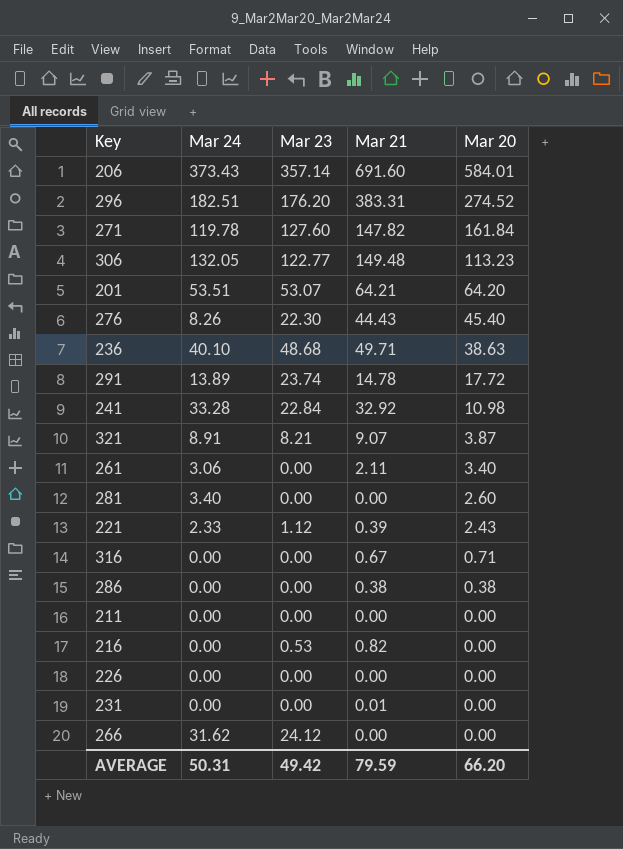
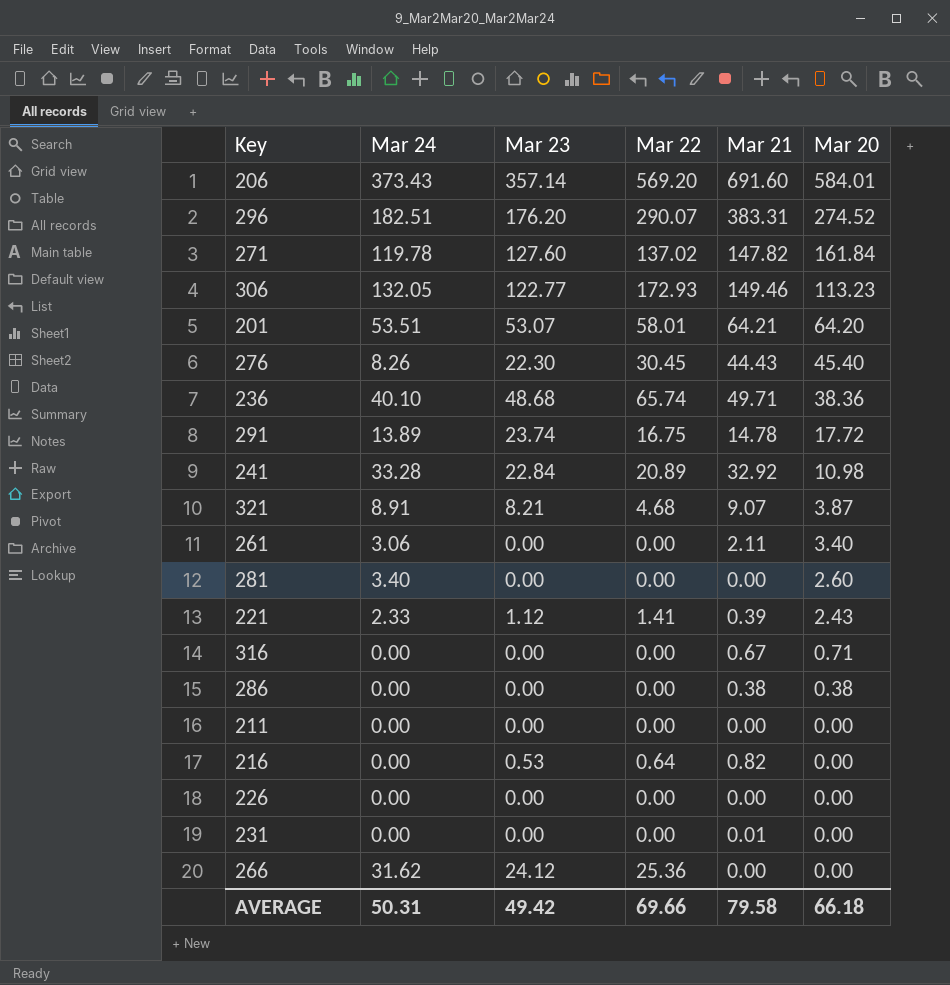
column Mar 22 | position: none -> 4
306 | Mar 21: 149.48 -> 149.46
236 | Mar 20: 38.63 -> 38.36
AVERAGE | Mar 21: 79.59 -> 79.58
AVERAGE | Mar 20: 66.20 -> 66.18

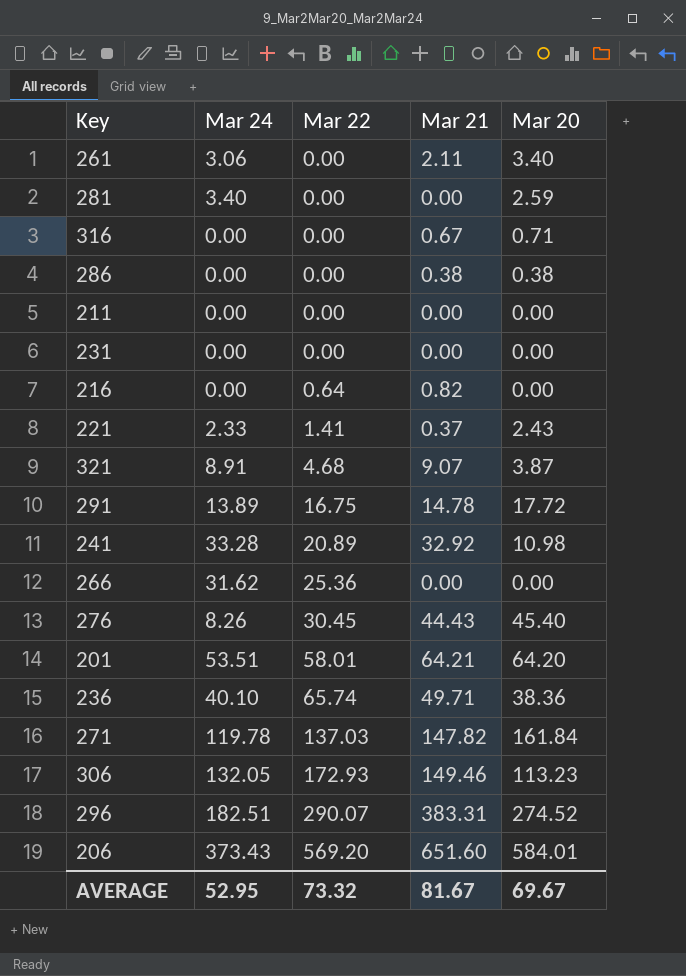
row order: Mar 20 descending -> Mar 22 ascending
column Mar 23 | position: 3 -> none
row 226: 0.00 | 0.00 | 0.00 | 0.00 | 0.00 -> none
281 | Mar 20: 2.60 -> 2.59
231 | Mar 21: 0.01 -> 0.00
221 | Mar 21: 0.39 -> 0.37
271 | Mar 22: 137.02 -> 137.03
206 | Mar 21: 691.60 -> 651.60
AVERAGE | Mar 24: 50.31 -> 52.95
AVERAGE | Mar 22: 69.66 -> 73.32
AVERAGE | Mar 21: 79.58 -> 81.67
AVERAGE | Mar 20: 66.18 -> 69.67

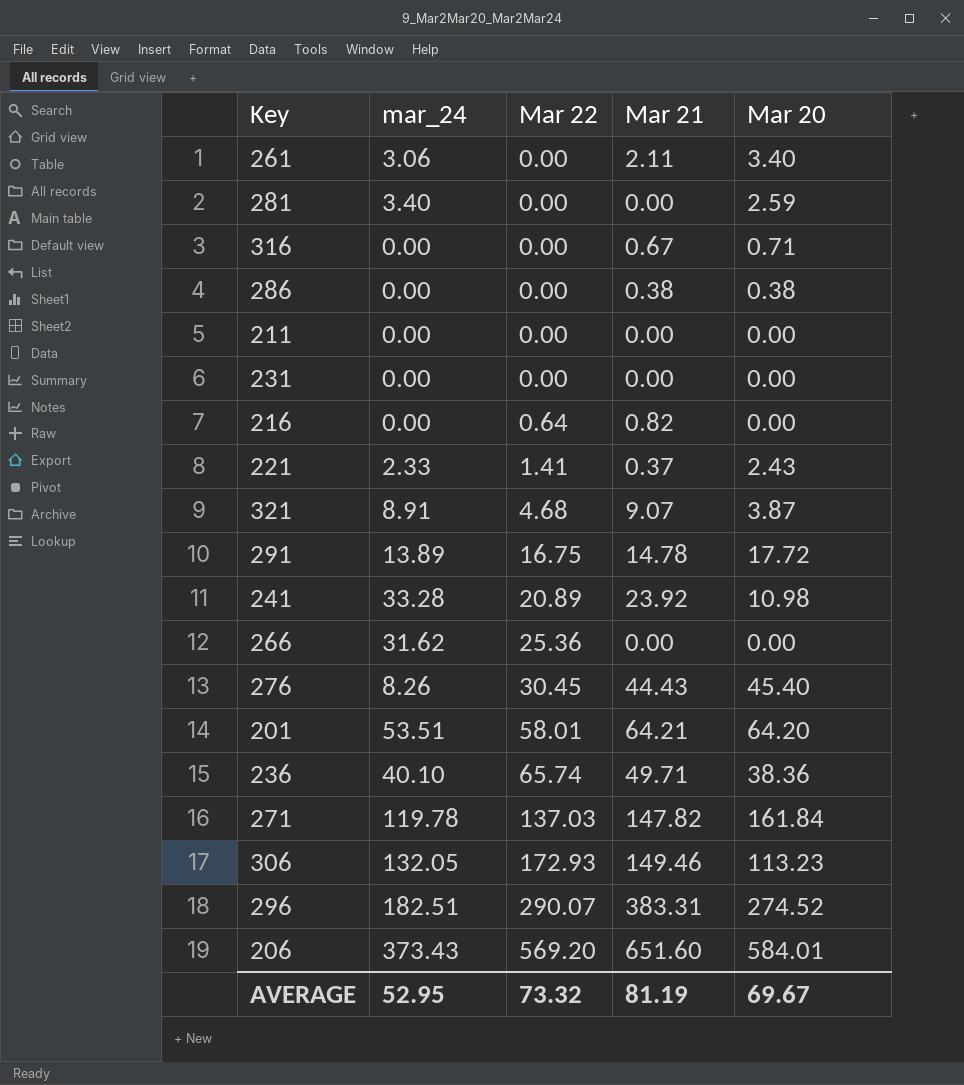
column name: Mar 24 -> mar_24
241 | Mar 21: 32.92 -> 23.92
AVERAGE | Mar 21: 81.67 -> 81.19

